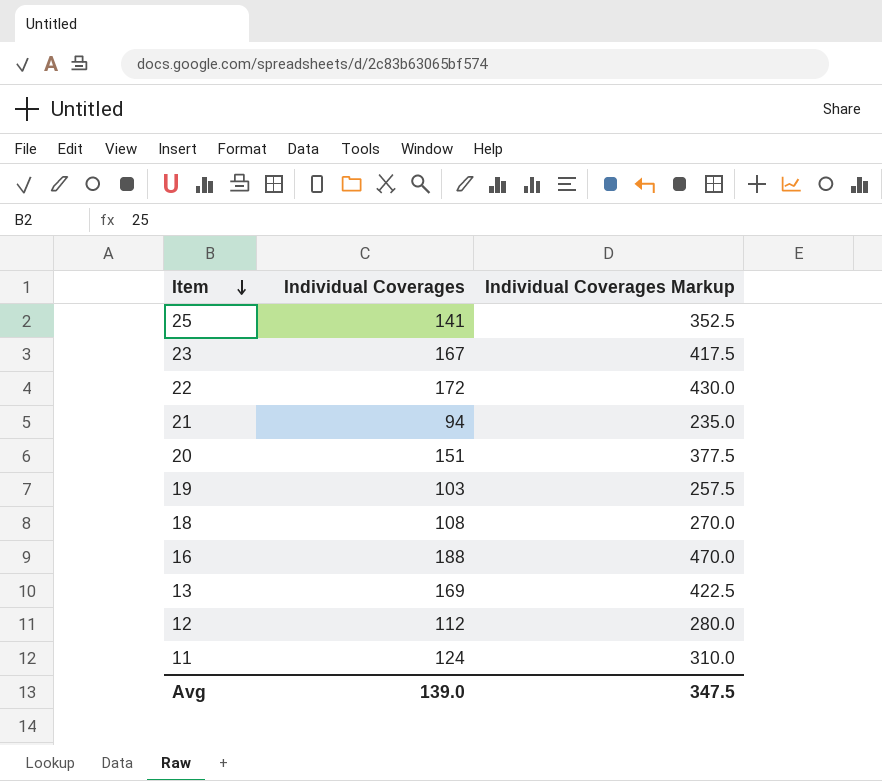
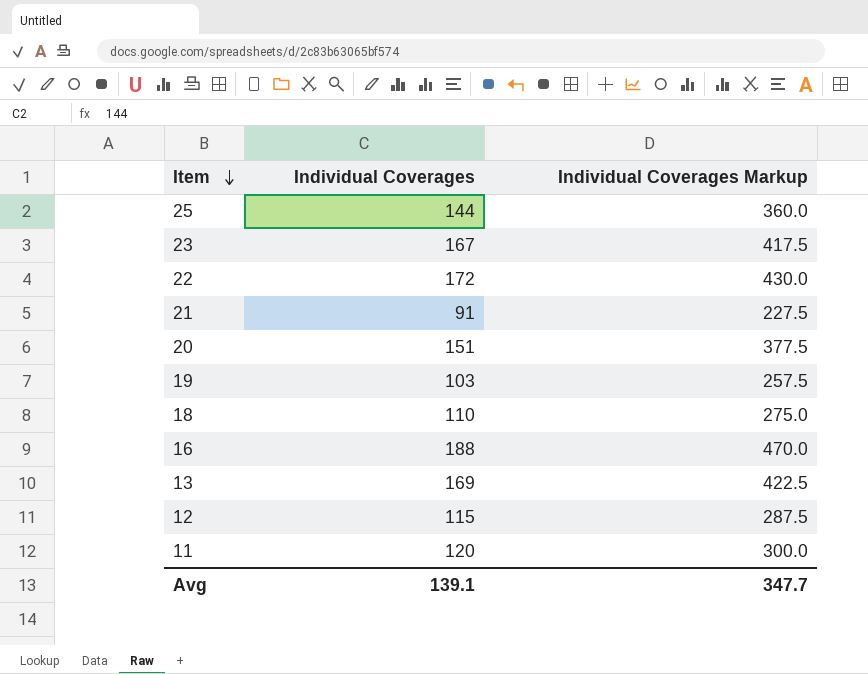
25 | Individual Coverages: 141 -> 144
25 | Individual Coverages Markup: 352.5 -> 360.0
21 | Individual Coverages: 94 -> 91
21 | Individual Coverages Markup: 235.0 -> 227.5
18 | Individual Coverages: 108 -> 110
18 | Individual Coverages Markup: 270.0 -> 275.0
12 | Individual Coverages: 112 -> 115
12 | Individual Coverages Markup: 280.0 -> 287.5
11 | Individual Coverages: 124 -> 120
11 | Individual Coverages Markup: 310.0 -> 300.0
Avg | Individual Coverages: 139.0 -> 139.1
Avg | Individual Coverages Markup: 347.5 -> 347.7

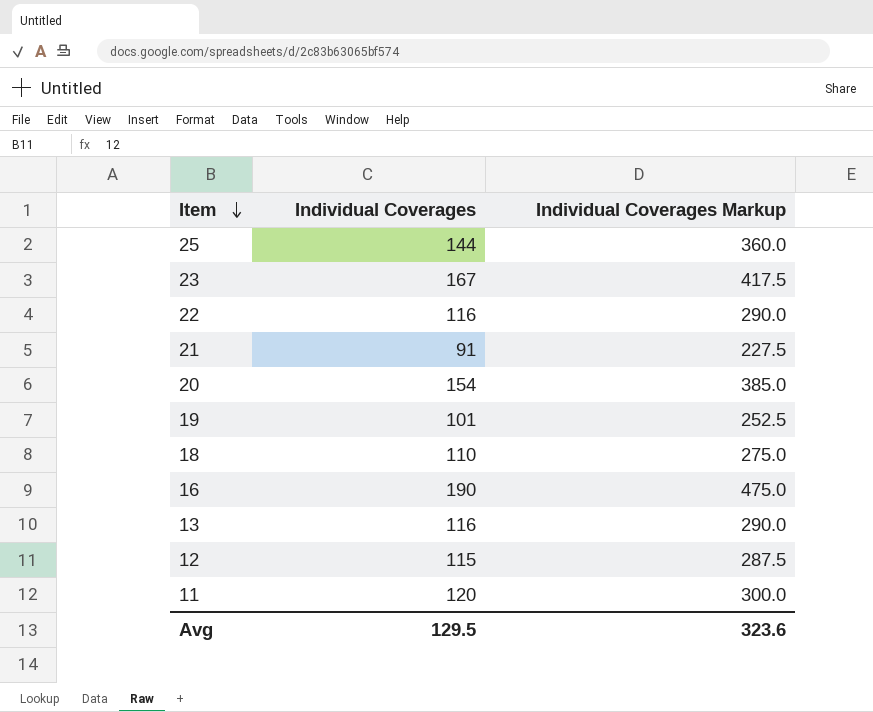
22 | Individual Coverages: 172 -> 116
22 | Individual Coverages Markup: 430.0 -> 290.0
20 | Individual Coverages: 151 -> 154
20 | Individual Coverages Markup: 377.5 -> 385.0
19 | Individual Coverages: 103 -> 101
19 | Individual Coverages Markup: 257.5 -> 252.5
16 | Individual Coverages: 188 -> 190
16 | Individual Coverages Markup: 470.0 -> 475.0
13 | Individual Coverages: 169 -> 116
13 | Individual Coverages Markup: 422.5 -> 290.0
Avg | Individual Coverages: 139.1 -> 129.5
Avg | Individual Coverages Markup: 347.7 -> 323.6

